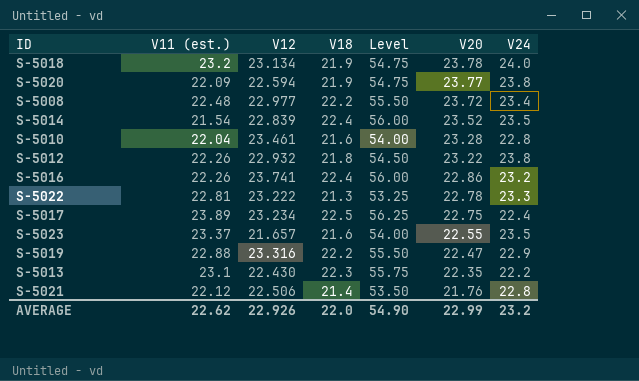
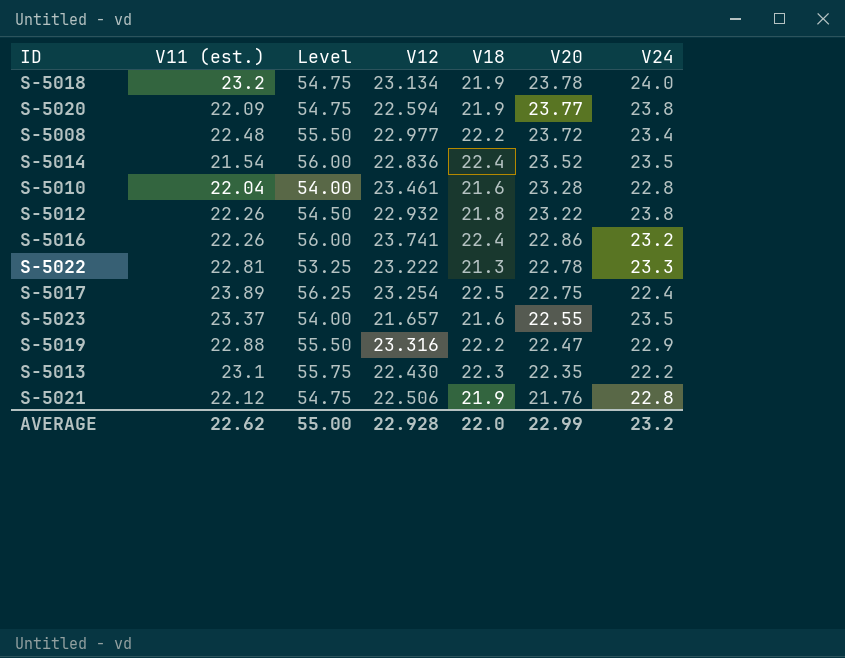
column Level | position: 5 -> 3
S-5014 | V12: 22.839 -> 22.836
S-5017 | V12: 23.234 -> 23.254
S-5021 | Level: 53.50 -> 54.75
S-5021 | V18: 21.4 -> 21.9
AVERAGE | Level: 54.90 -> 55.00
AVERAGE | V12: 22.926 -> 22.928

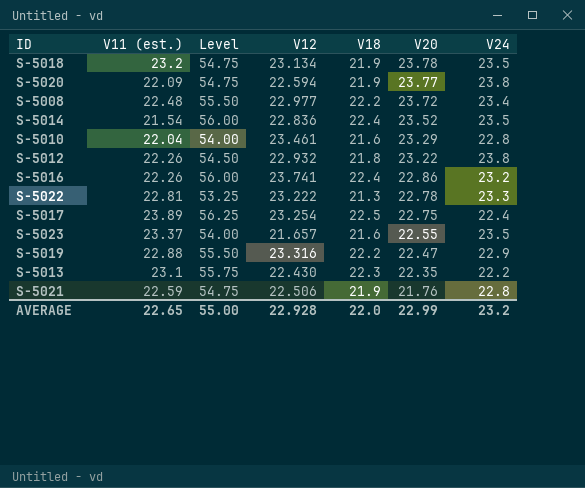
S-5018 | V24: 24.0 -> 23.5
S-5010 | V20: 23.28 -> 23.29
S-5021 | V11 (est.): 22.12 -> 22.59
AVERAGE | V11 (est.): 22.62 -> 22.65

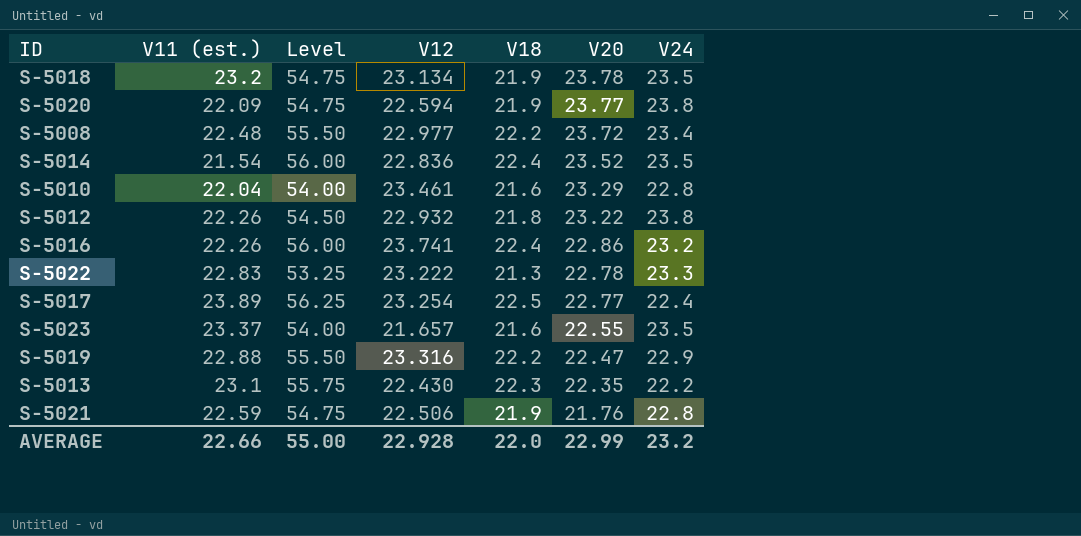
S-5022 | V11 (est.): 22.81 -> 22.83
S-5017 | V20: 22.75 -> 22.77
AVERAGE | V11 (est.): 22.65 -> 22.66

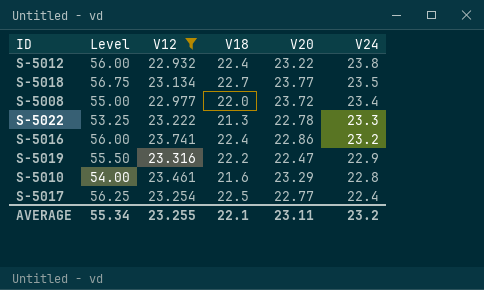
filter: none -> V12 >= 22.932
row order: V20 descending -> V24 descending
column V11 (est.) | position: 2 -> none
S-5012 | Level: 54.50 -> 56.00
S-5012 | V18: 21.8 -> 22.4
S-5018 | Level: 54.75 -> 56.75
S-5018 | V18: 21.9 -> 22.7
S-5018 | V20: 23.78 -> 23.77
S-5008 | Level: 55.50 -> 55.00
S-5008 | V18: 22.2 -> 22.0
AVERAGE | Level: 55.00 -> 55.34
AVERAGE | V12: 22.928 -> 23.255
AVERAGE | V18: 22.0 -> 22.1
AVERAGE | V20: 22.99 -> 23.11

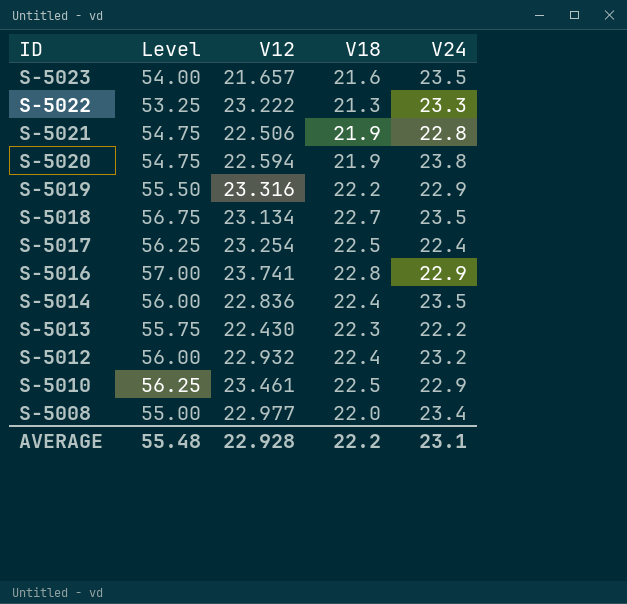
filter: V12 >= 22.932 -> none
row order: V24 descending -> ID descending
column V20 | position: 5 -> none
S-5016 | Level: 56.00 -> 57.00
S-5016 | V18: 22.4 -> 22.8
S-5016 | V24: 23.2 -> 22.9
S-5012 | V24: 23.8 -> 23.2
S-5010 | Level: 54.00 -> 56.25
S-5010 | V18: 21.6 -> 22.5
S-5010 | V24: 22.8 -> 22.9
AVERAGE | Level: 55.34 -> 55.48
AVERAGE | V12: 23.255 -> 22.928
AVERAGE | V18: 22.1 -> 22.2
AVERAGE | V24: 23.2 -> 23.1

